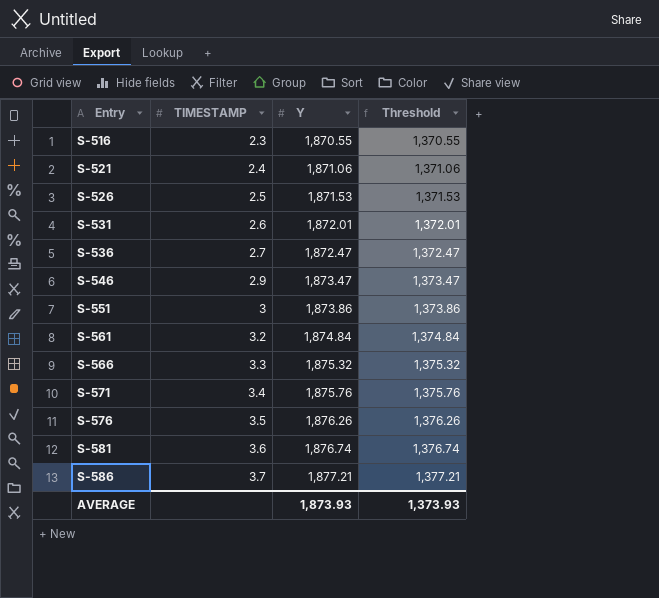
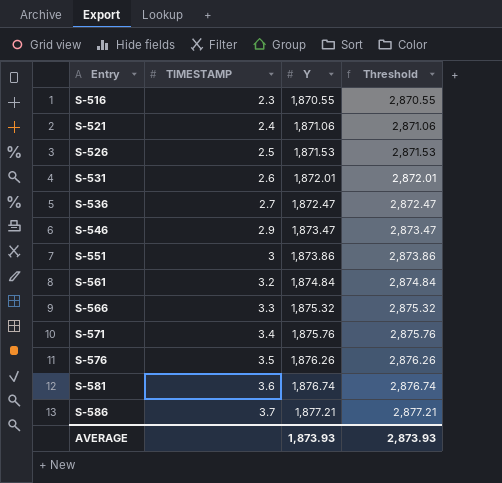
column Threshold | formula: [Y] - 500 -> [Y] + 1000
AVERAGE | Threshold: 1,373.93 -> 2,873.93

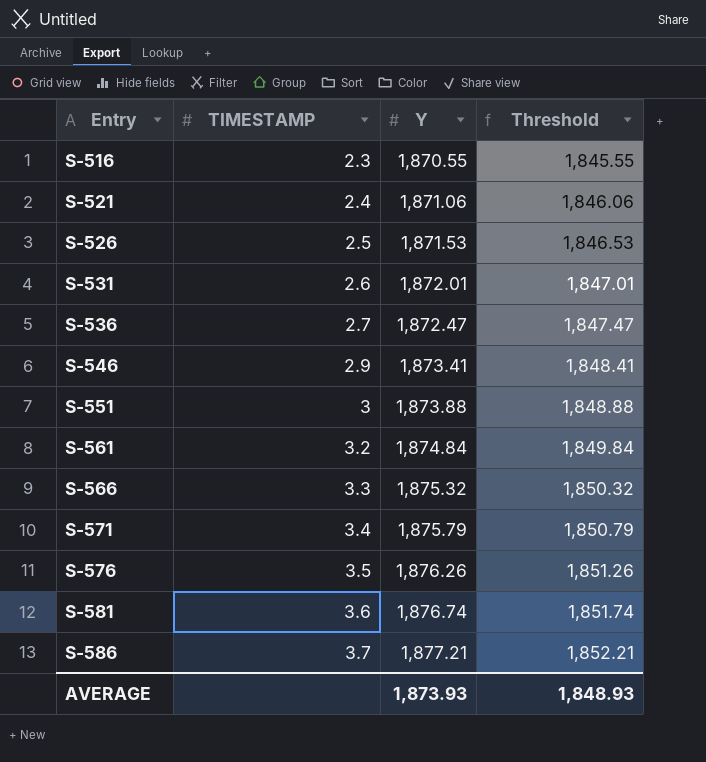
column Threshold | formula: [Y] + 1000 -> [Y] - 25
S-546 | Y: 1,873.47 -> 1,873.41
S-551 | Y: 1,873.86 -> 1,873.88
S-571 | Y: 1,875.76 -> 1,875.79
AVERAGE | Threshold: 2,873.93 -> 1,848.93

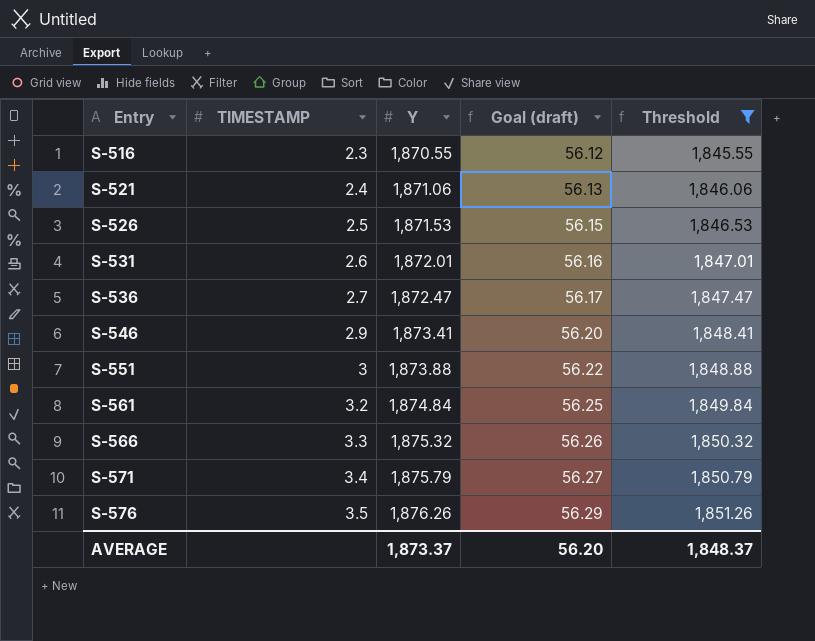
filter: none -> Threshold <= 1,851.26
column Goal (draft) | formula: none -> [Y] * 0.03
AVERAGE | Y: 1,873.93 -> 1,873.37
AVERAGE | Threshold: 1,848.93 -> 1,848.37

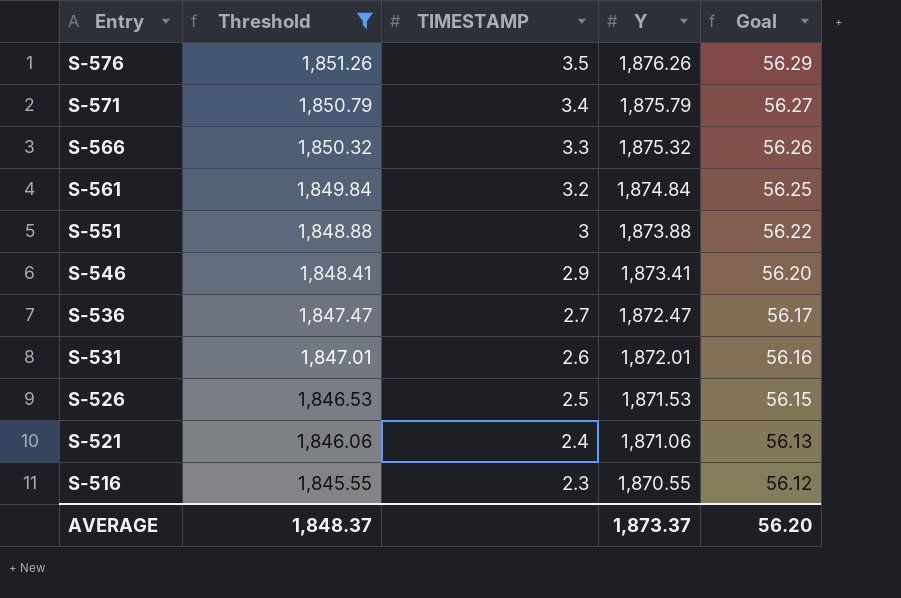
row order: Entry ascending -> Entry descending
column Threshold | position: 5 -> 2
column name: Goal (draft) -> Goal

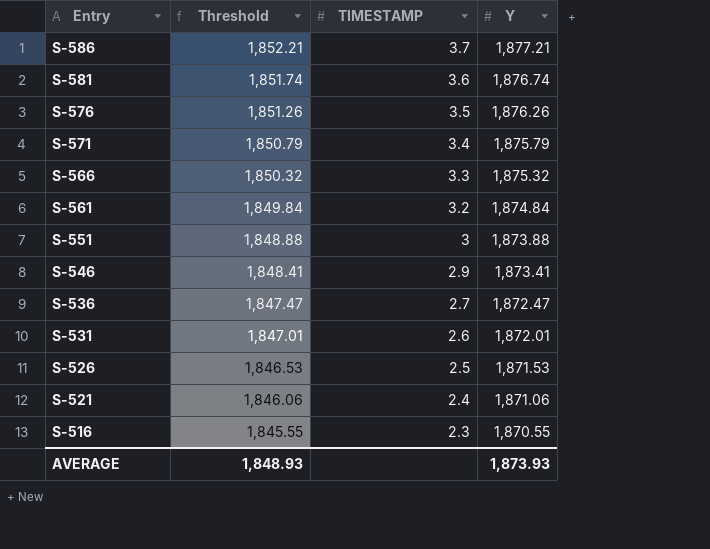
filter: Threshold <= 1,851.26 -> none
column Goal | formula: [Y] * 0.03 -> none
AVERAGE | Threshold: 1,848.37 -> 1,848.93
AVERAGE | Y: 1,873.37 -> 1,873.93

